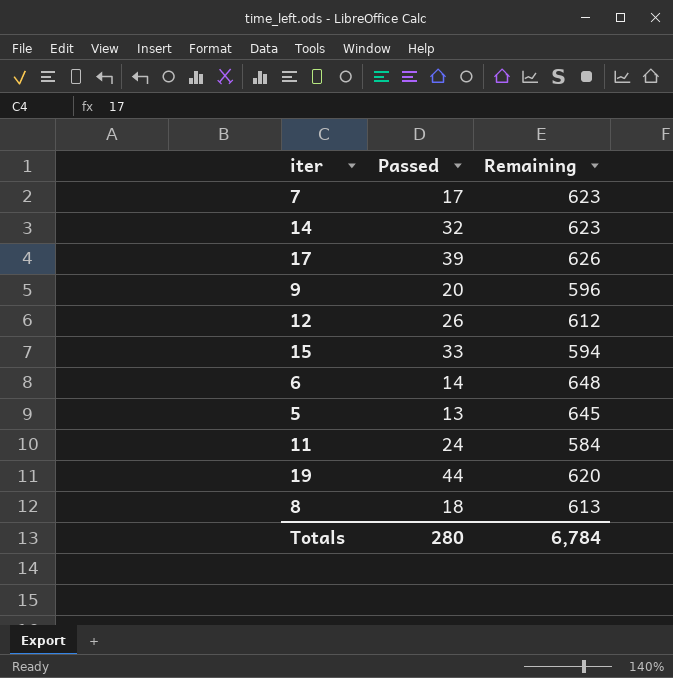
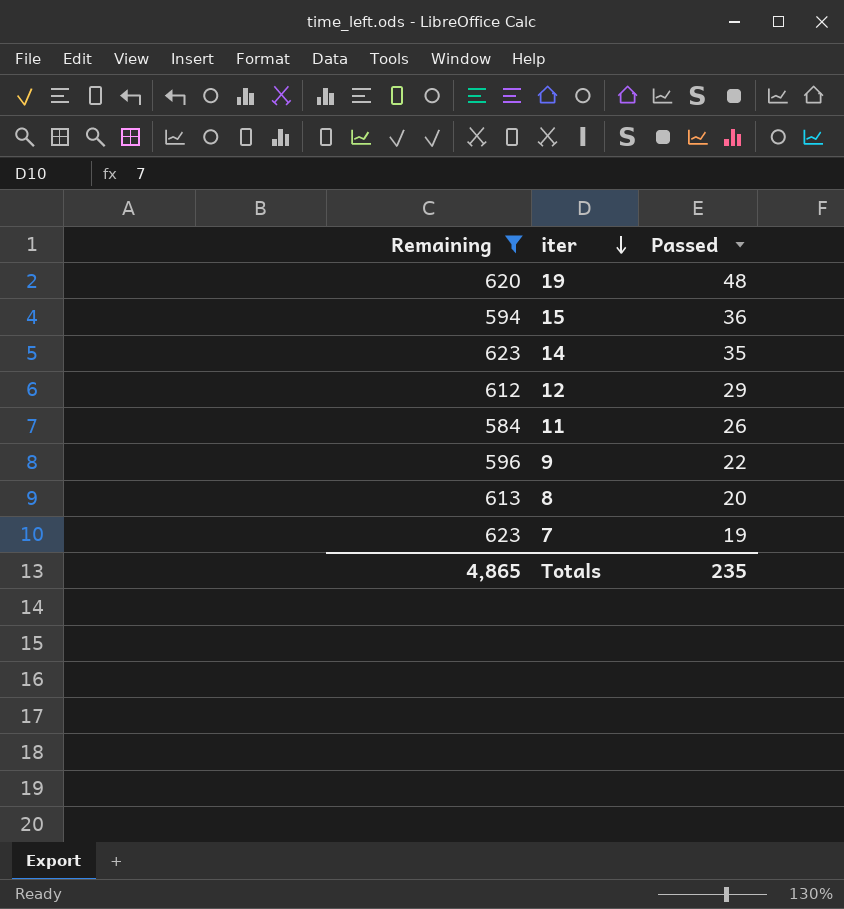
filter: none -> Remaining <= 623
row order: none -> iter descending
column Remaining | position: 3 -> 1
19 | Passed: 44 -> 48
15 | Passed: 33 -> 36
14 | Passed: 32 -> 35
12 | Passed: 26 -> 29
11 | Passed: 24 -> 26
9 | Passed: 20 -> 22
8 | Passed: 18 -> 20
7 | Passed: 17 -> 19
Totals | Remaining: 6,784 -> 4,865
Totals | Passed: 280 -> 235

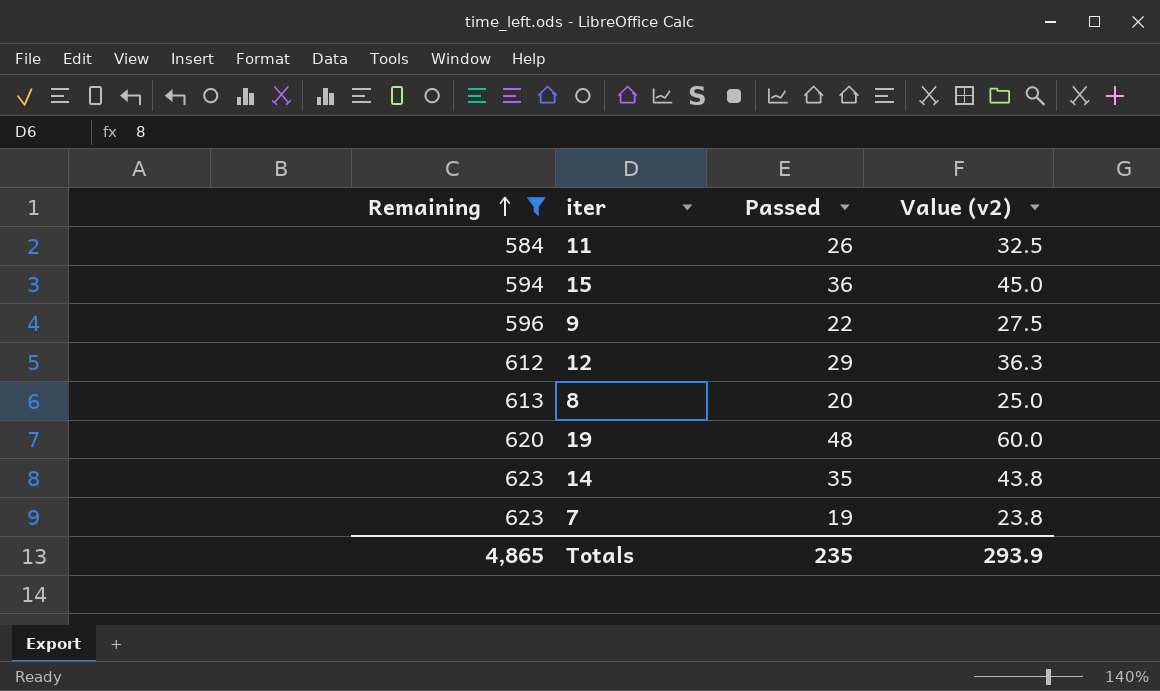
row order: iter descending -> Remaining ascending
column Value (v2) | formula: none -> [Passed] * 1.25

